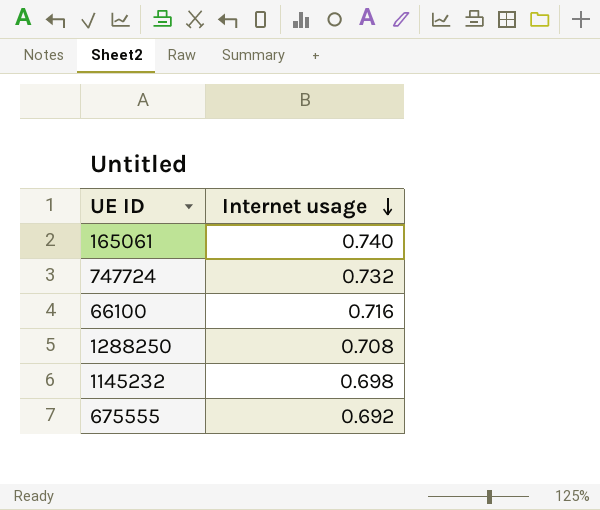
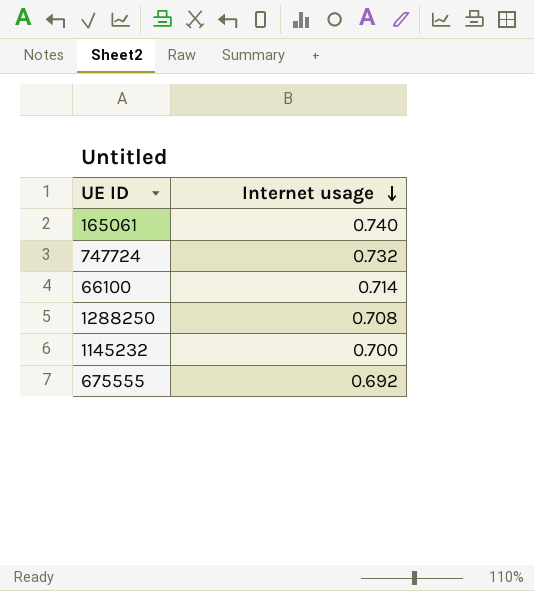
66100 | Internet usage: 0.716 -> 0.714
1145232 | Internet usage: 0.698 -> 0.700

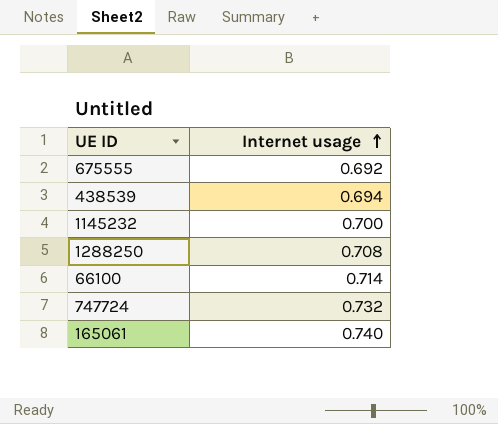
row order: Internet usage descending -> Internet usage ascending
row 438539: none -> 0.694

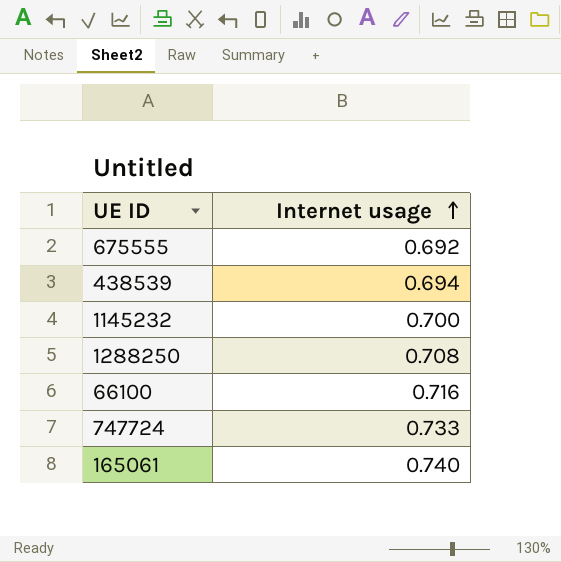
66100 | Internet usage: 0.714 -> 0.716
747724 | Internet usage: 0.732 -> 0.733

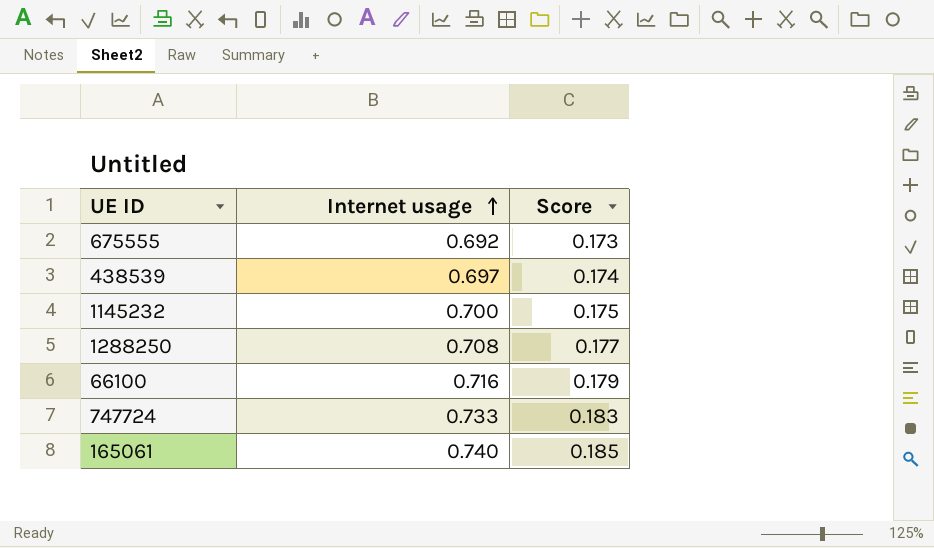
column Score | formula: none -> [Internet usage] * 0.25
438539 | Internet usage: 0.694 -> 0.697

